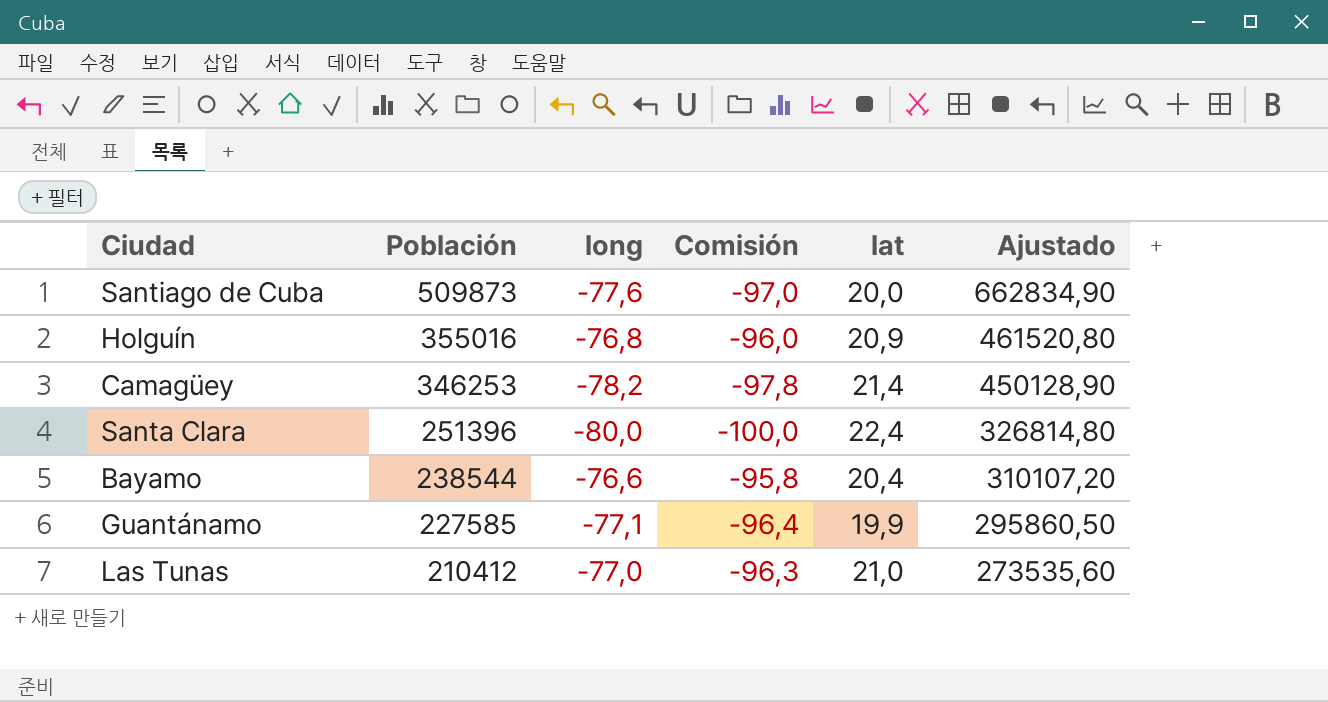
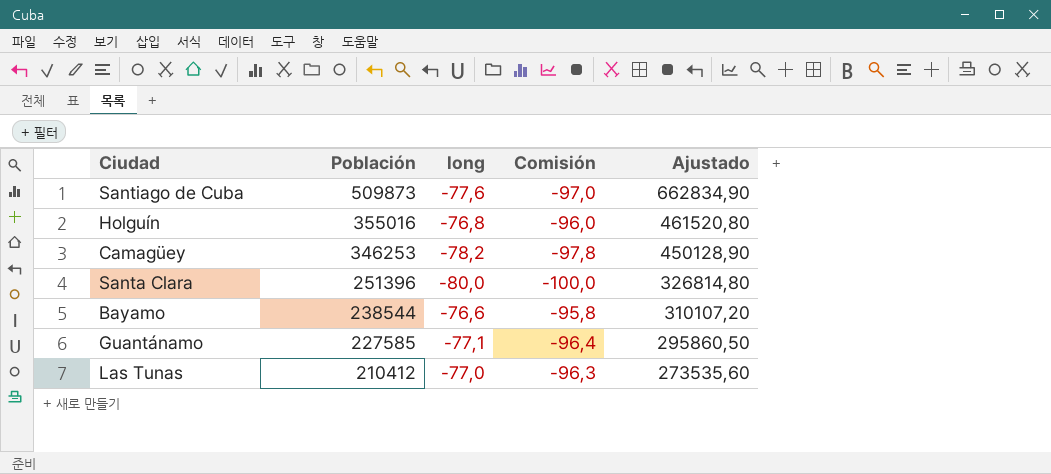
column lat | position: 5 -> none

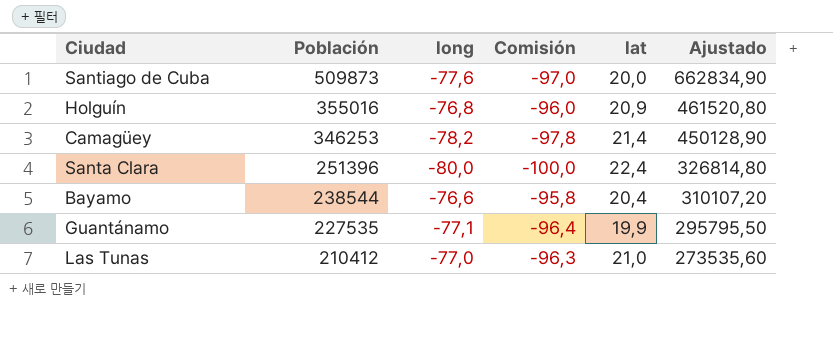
column lat | position: none -> 5
Guantánamo | Población: 227585 -> 227535
Guantánamo | Ajustado: 295860,50 -> 295795,50

